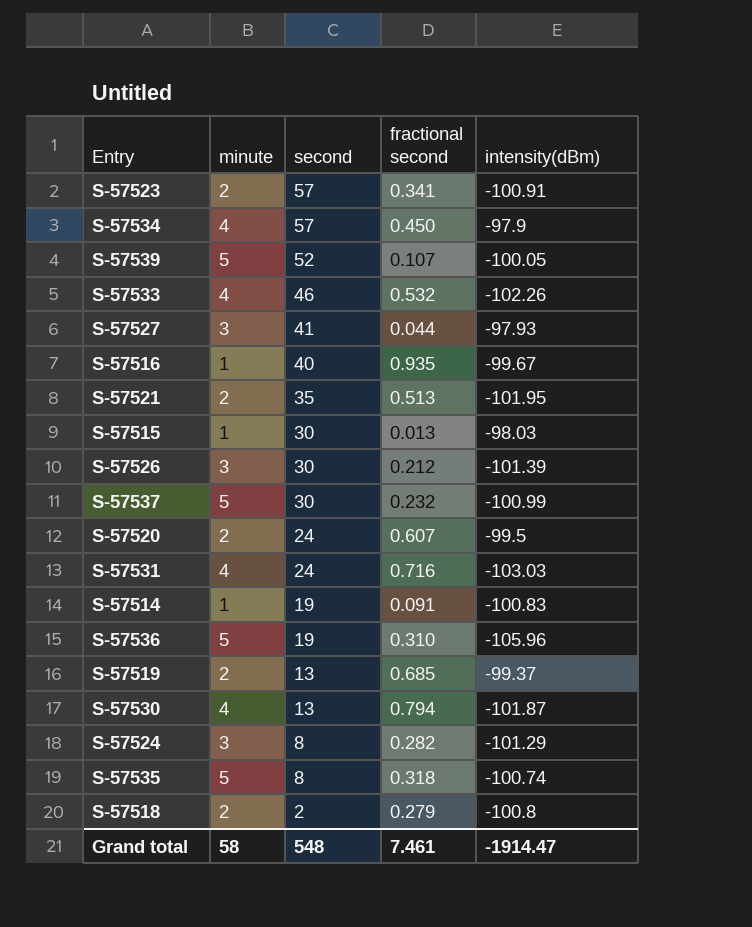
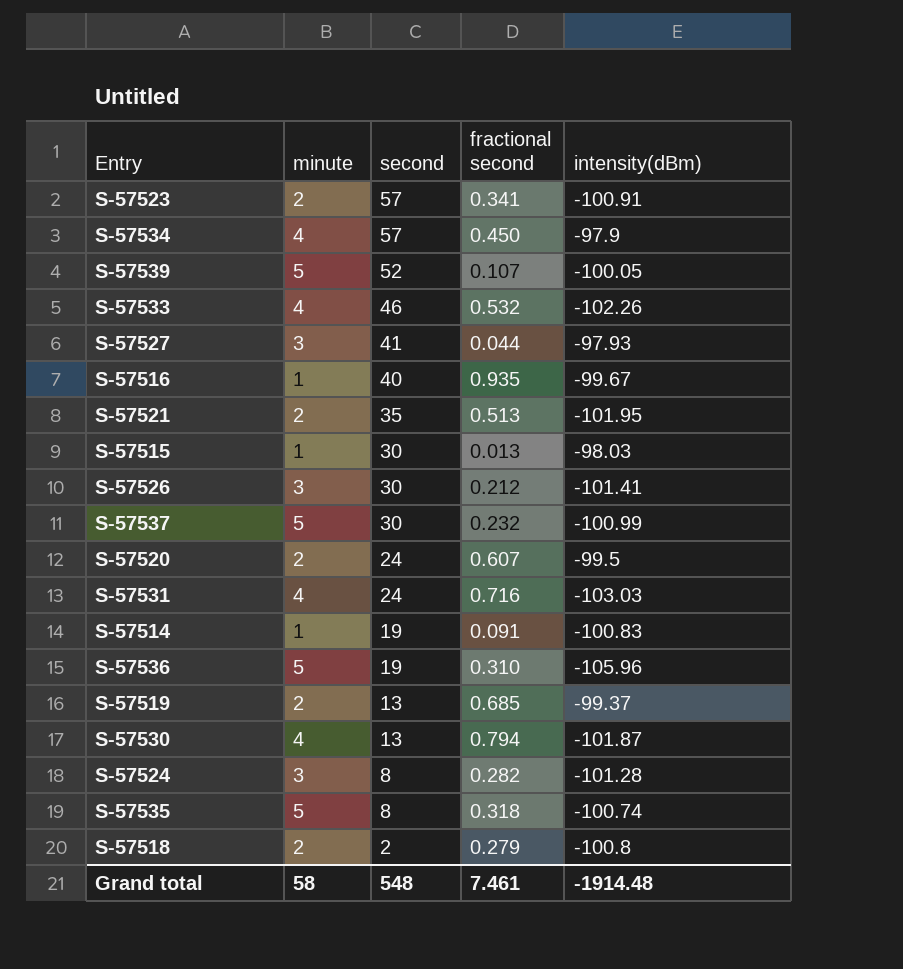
S-57526 | intensity(dBm): -101.39 -> -101.41
S-57524 | intensity(dBm): -101.29 -> -101.28
Grand total | intensity(dBm): -1914.47 -> -1914.48

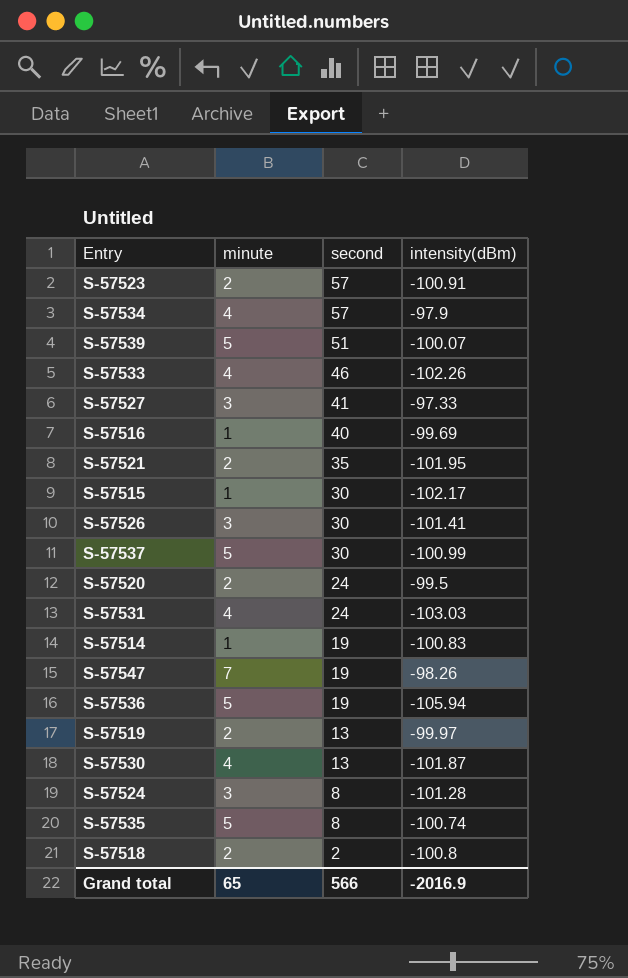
column fractional second | position: 4 -> none
S-57539 | second: 52 -> 51
S-57539 | intensity(dBm): -100.05 -> -100.07
S-57527 | intensity(dBm): -97.93 -> -97.33
S-57516 | intensity(dBm): -99.67 -> -99.69
S-57515 | intensity(dBm): -98.03 -> -102.17
row S-57547: none -> 7 | 19 | -98.26
S-57536 | intensity(dBm): -105.96 -> -105.94
S-57519 | intensity(dBm): -99.37 -> -99.97
Grand total | minute: 58 -> 65
Grand total | second: 548 -> 566
Grand total | intensity(dBm): -1914.48 -> -2016.9

